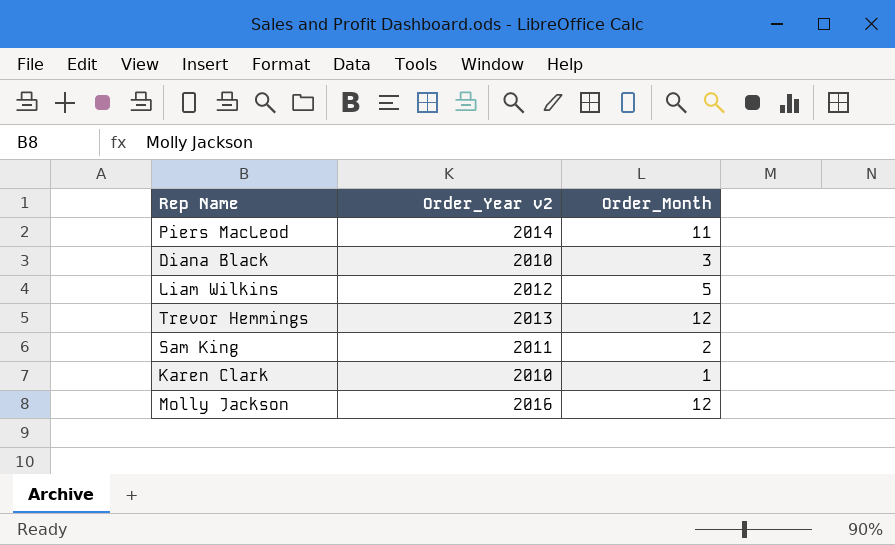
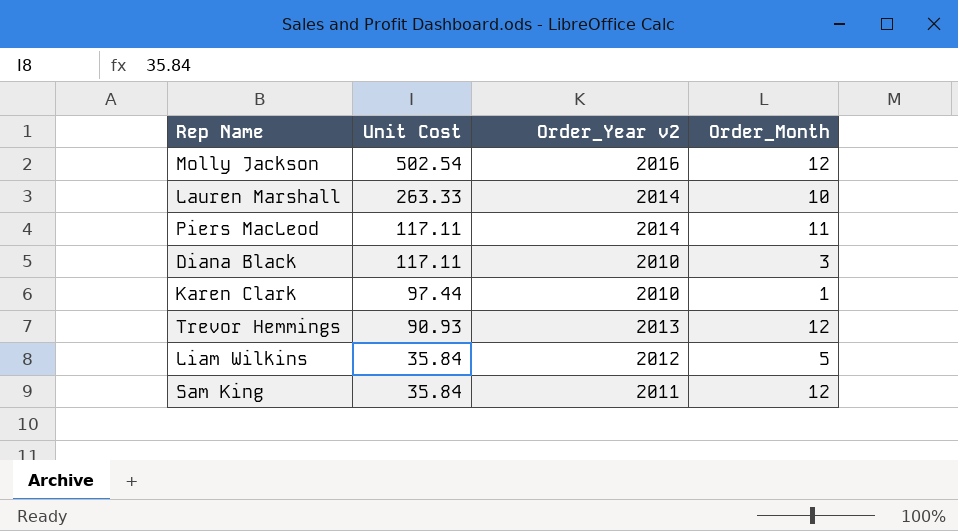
row order: none -> Unit Cost descending
column Unit Cost | position: none -> 2
row Lauren Marshall: none -> 263.33 | 2014 | 10
Sam King | Order_Month: 2 -> 12

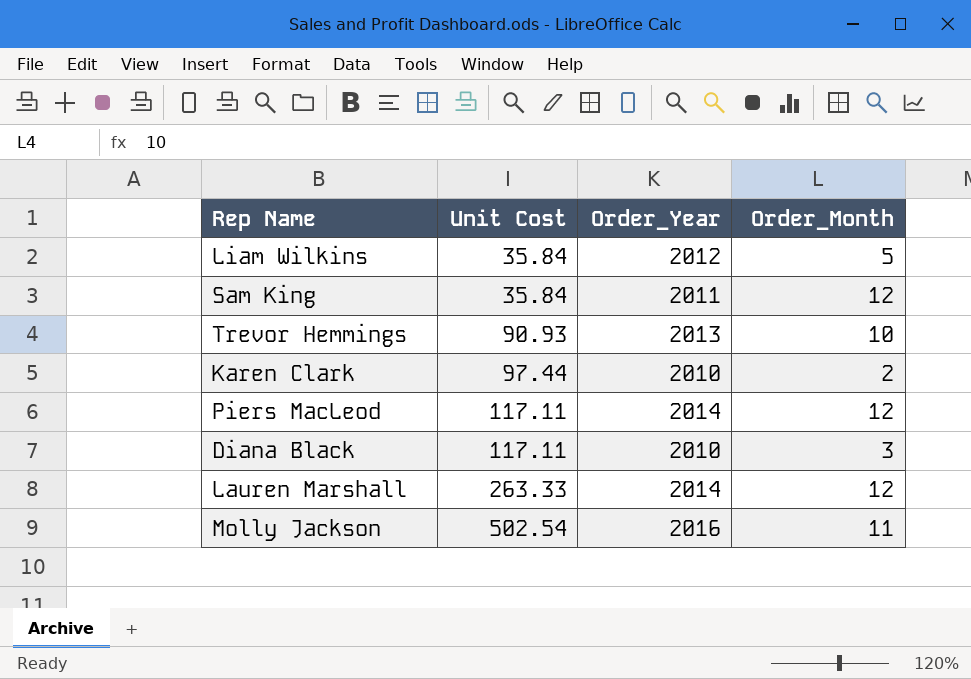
row order: Unit Cost descending -> Unit Cost ascending
column name: Order_Year v2 -> Order_Year
Trevor Hemmings | Order_Month: 12 -> 10
Karen Clark | Order_Month: 1 -> 2
Piers MacLeod | Order_Month: 11 -> 12
Lauren Marshall | Order_Month: 10 -> 12
Molly Jackson | Order_Month: 12 -> 11

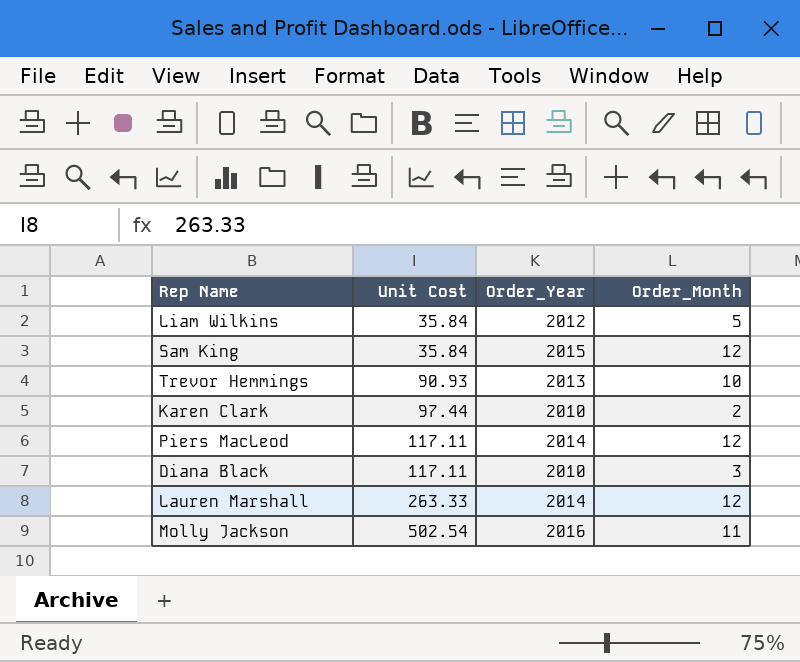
Sam King | Order_Year: 2011 -> 2015

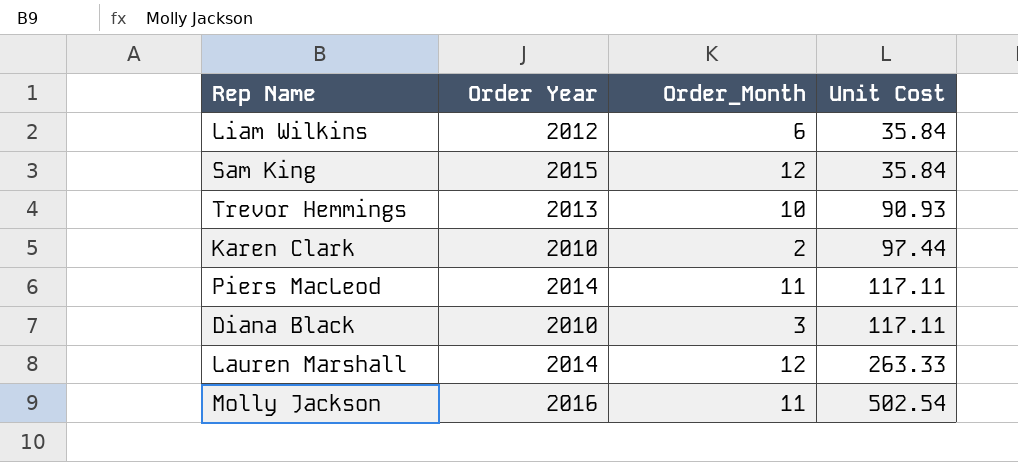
column name: Order_Year -> Order Year
column Unit Cost | position: 2 -> 4
Liam Wilkins | Order_Month: 5 -> 6
Piers MacLeod | Order_Month: 12 -> 11

